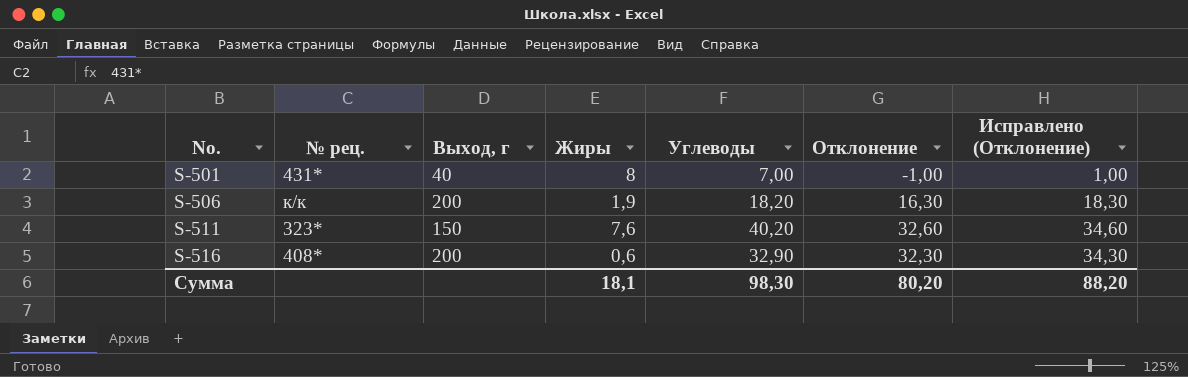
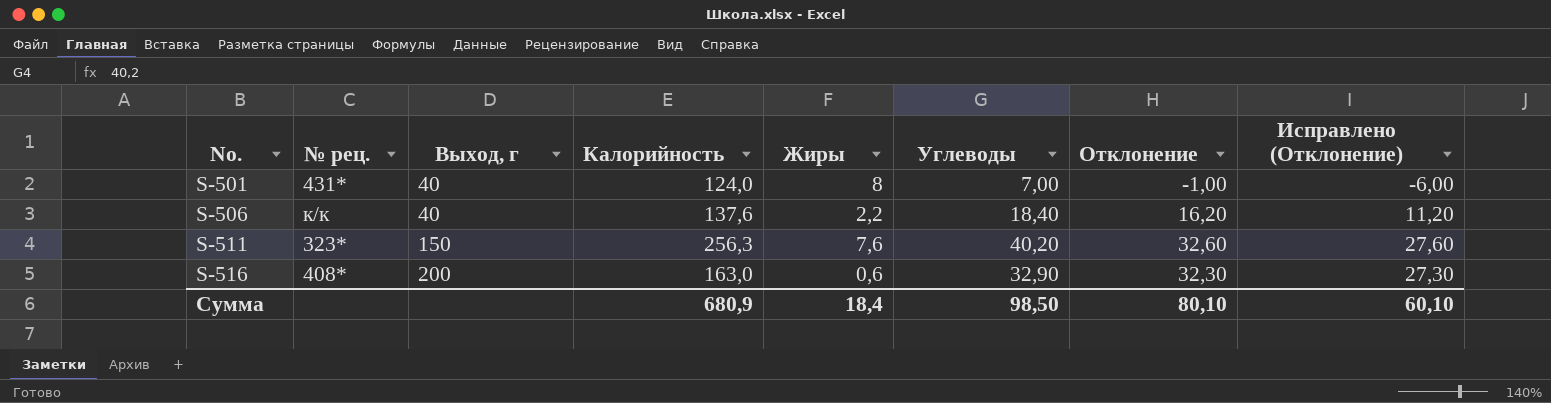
column Калорийность | position: none -> 4
column Исправлено (Отклонение) | formula: [Отклонение] + 2 -> [Отклонение] - 5
S-506 | Выход, г: 200 -> 40
S-506 | Жиры: 1,9 -> 2,2
S-506 | Углеводы: 18,20 -> 18,40
S-506 | Отклонение: 16,30 -> 16,20
Сумма | Жиры: 18,1 -> 18,4
Сумма | Углеводы: 98,30 -> 98,50
Сумма | Отклонение: 80,20 -> 80,10
Сумма | Исправлено (Отклонение): 88,20 -> 60,10

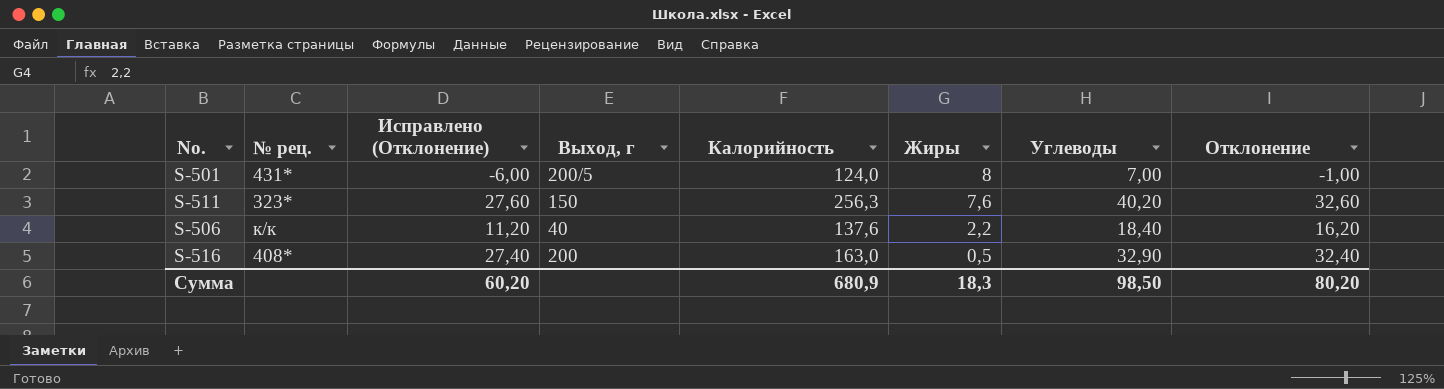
row order: No. ascending -> Жиры descending
column Исправлено (Отклонение) | position: 8 -> 3
S-501 | Выход, г: 40 -> 200/5
S-516 | Исправлено (Отклонение): 27,30 -> 27,40
S-516 | Жиры: 0,6 -> 0,5
S-516 | Отклонение: 32,30 -> 32,40
Сумма | Исправлено (Отклонение): 60,10 -> 60,20
Сумма | Жиры: 18,4 -> 18,3
Сумма | Отклонение: 80,10 -> 80,20

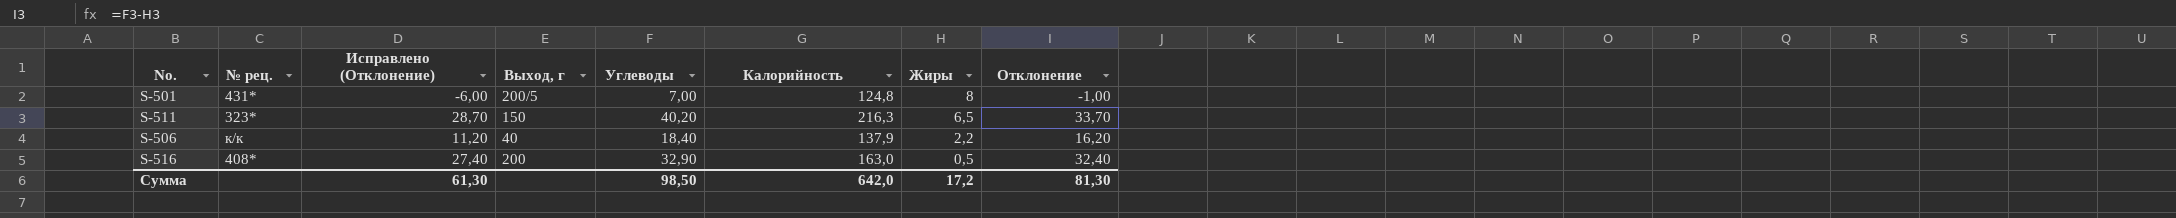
column Углеводы | position: 7 -> 5
S-501 | Калорийность: 124,0 -> 124,8
S-511 | Исправлено (Отклонение): 27,60 -> 28,70
S-511 | Калорийность: 256,3 -> 216,3
S-511 | Жиры: 7,6 -> 6,5
S-511 | Отклонение: 32,60 -> 33,70
S-506 | Калорийность: 137,6 -> 137,9
Сумма | Исправлено (Отклонение): 60,20 -> 61,30
Сумма | Калорийность: 680,9 -> 642,0
Сумма | Жиры: 18,3 -> 17,2
Сумма | Отклонение: 80,20 -> 81,30

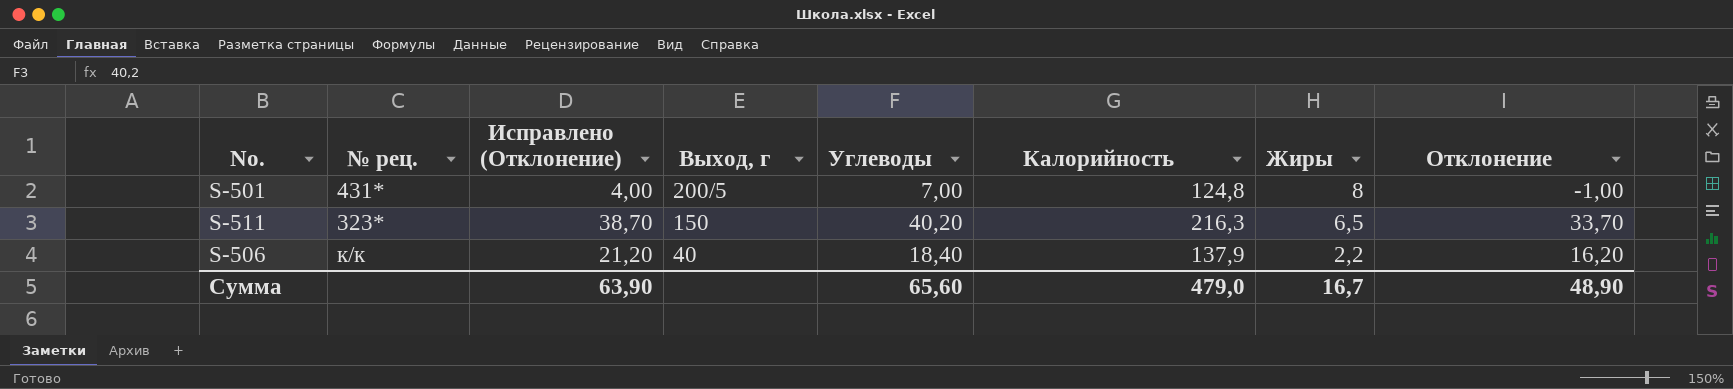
column Исправлено (Отклонение) | formula: [Отклонение] - 5 -> [Отклонение] + 5
row S-516: 408* | 27,40 | 200 | 32,90 | 163,0 | 0,5 | 32,40 -> none
Сумма | Исправлено (Отклонение): 61,30 -> 63,90
Сумма | Углеводы: 98,50 -> 65,60
Сумма | Калорийность: 642,0 -> 479,0
Сумма | Жиры: 17,2 -> 16,7
Сумма | Отклонение: 81,30 -> 48,90

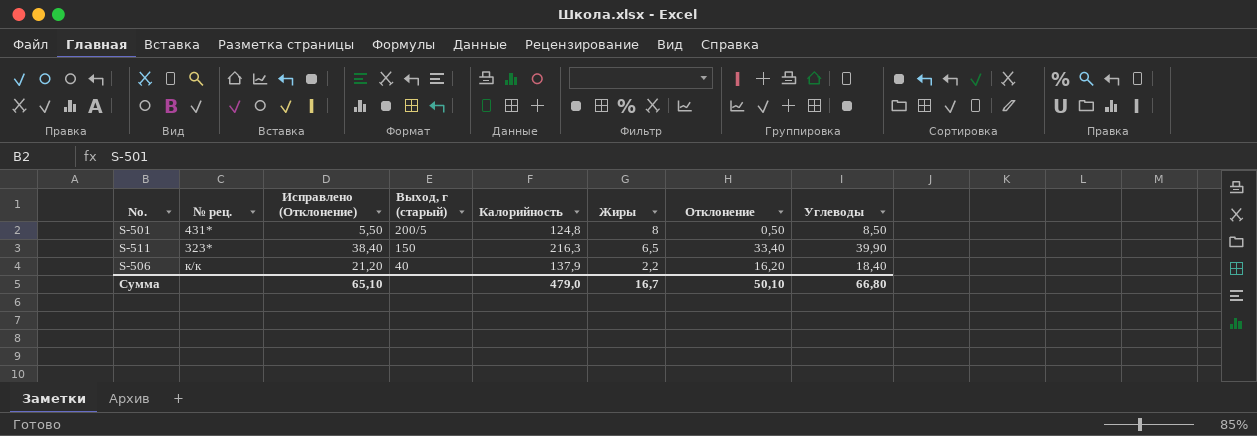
column name: Выход, г -> Выход, г (старый)
column Углеводы | position: 5 -> 8
S-501 | Исправлено (Отклонение): 4,00 -> 5,50
S-501 | Отклонение: -1,00 -> 0,50
S-501 | Углеводы: 7,00 -> 8,50
S-511 | Исправлено (Отклонение): 38,70 -> 38,40
S-511 | Отклонение: 33,70 -> 33,40
S-511 | Углеводы: 40,20 -> 39,90
Сумма | Исправлено (Отклонение): 63,90 -> 65,10
Сумма | Отклонение: 48,90 -> 50,10
Сумма | Углеводы: 65,60 -> 66,80

